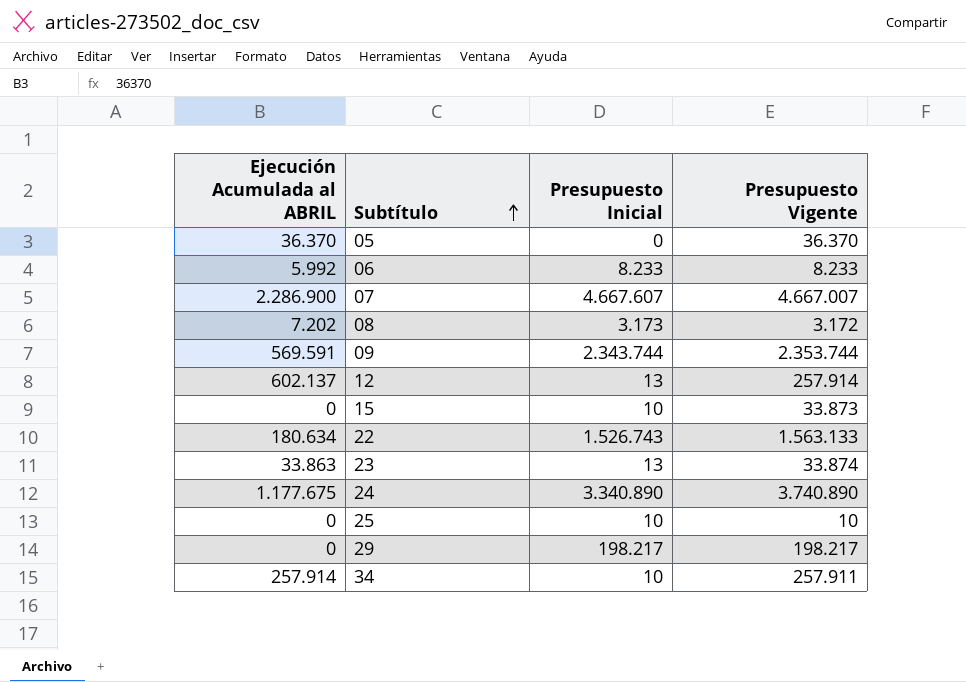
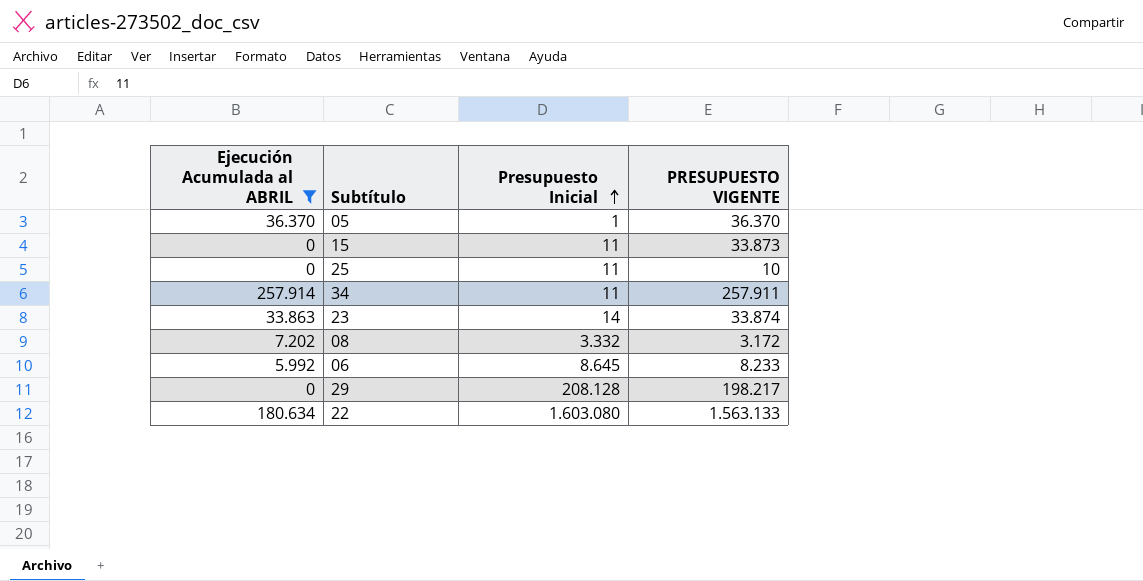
filter: none -> Ejecución Acumulada al ABRIL <= 257.914
row order: Subtítulo ascending -> Presupuesto Inicial ascending
column name: Presupuesto Vigente -> PRESUPUESTO VIGENTE
05 | Presupuesto Inicial: 0 -> 1
15 | Presupuesto Inicial: 10 -> 11
25 | Presupuesto Inicial: 10 -> 11
34 | Presupuesto Inicial: 10 -> 11
23 | Presupuesto Inicial: 13 -> 14
08 | Presupuesto Inicial: 3.173 -> 3.332
06 | Presupuesto Inicial: 8.233 -> 8.645
29 | Presupuesto Inicial: 198.217 -> 208.128
22 | Presupuesto Inicial: 1.526.743 -> 1.603.080

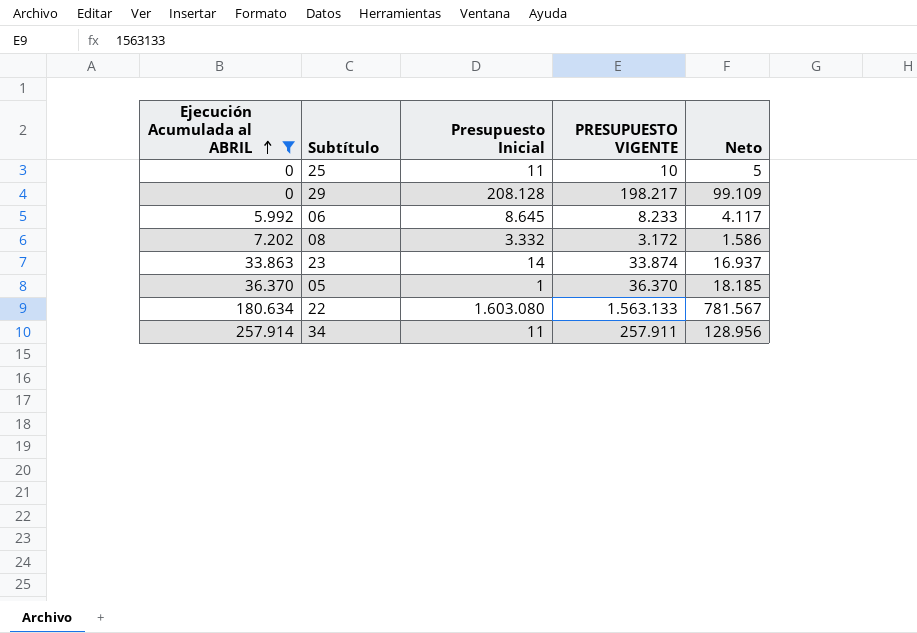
row order: Presupuesto Inicial ascending -> Ejecución Acumulada al ABRIL ascending
column Neto | formula: none -> [PRESUPUESTO VIGENTE] * 0,5
row 15: 0 | 11 | 33.873 -> none

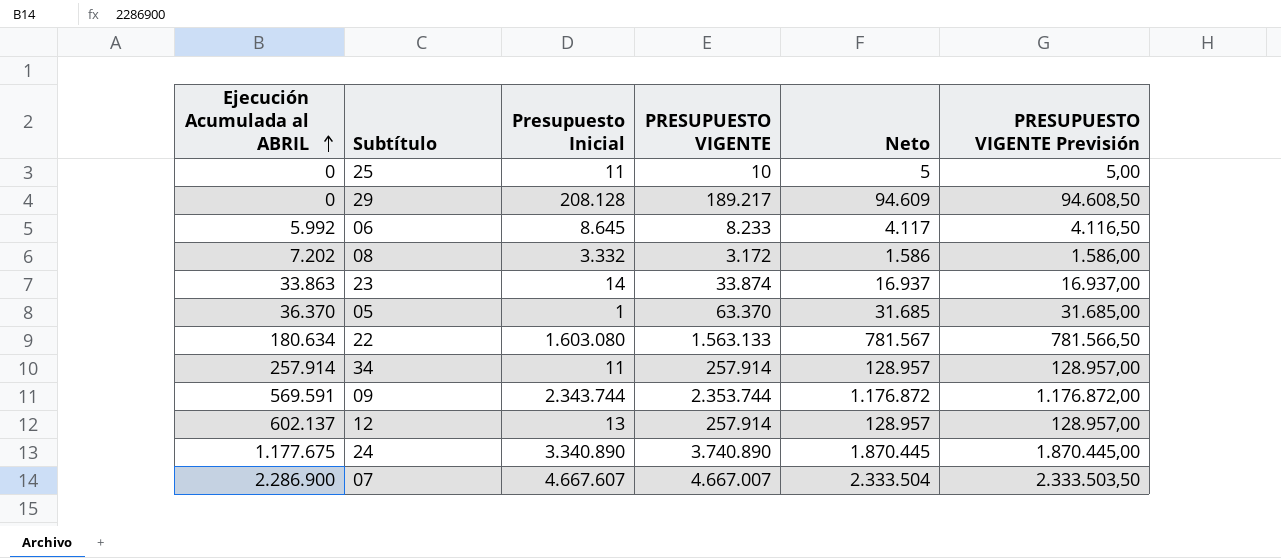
filter: Ejecución Acumulada al ABRIL <= 257.914 -> none
column PRESUPUESTO VIGENTE Previsión | formula: none -> [PRESUPUESTO VIGENTE] * 0,5
29 | PRESUPUESTO VIGENTE: 198.217 -> 189.217
29 | Neto: 99.109 -> 94.609
05 | PRESUPUESTO VIGENTE: 36.370 -> 63.370
05 | Neto: 18.185 -> 31.685
34 | PRESUPUESTO VIGENTE: 257.911 -> 257.914
34 | Neto: 128.956 -> 128.957

